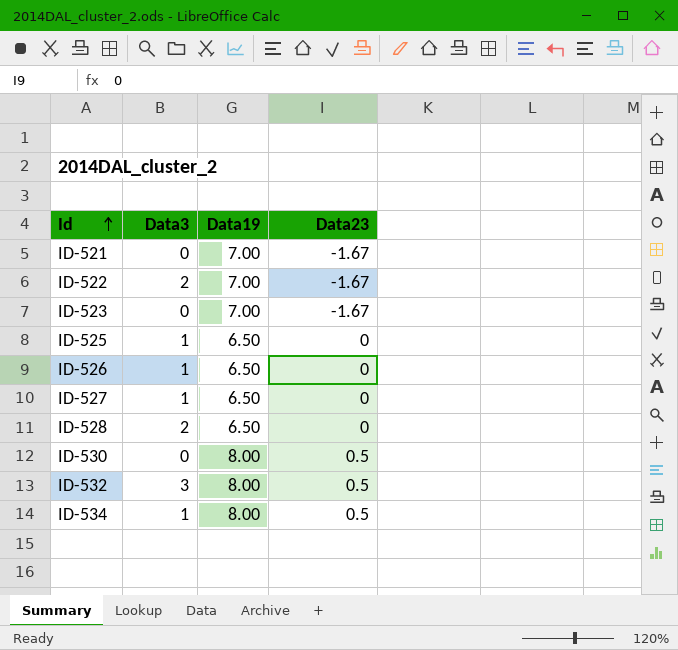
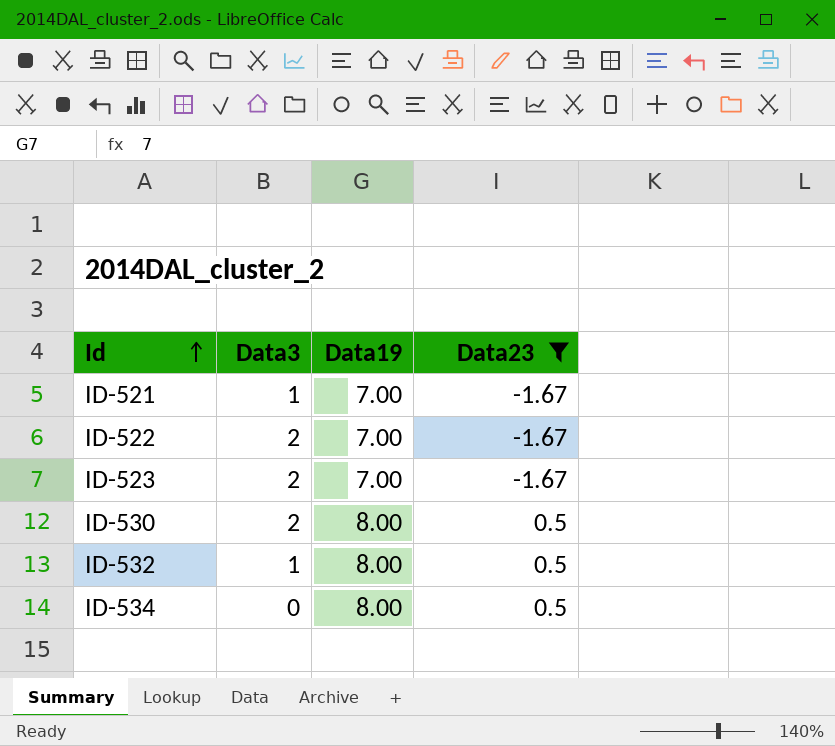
filter: none -> Data23 != 0
ID-521 | Data3: 0 -> 1
ID-523 | Data3: 0 -> 2
ID-530 | Data3: 0 -> 2
ID-532 | Data3: 3 -> 1
ID-534 | Data3: 1 -> 0

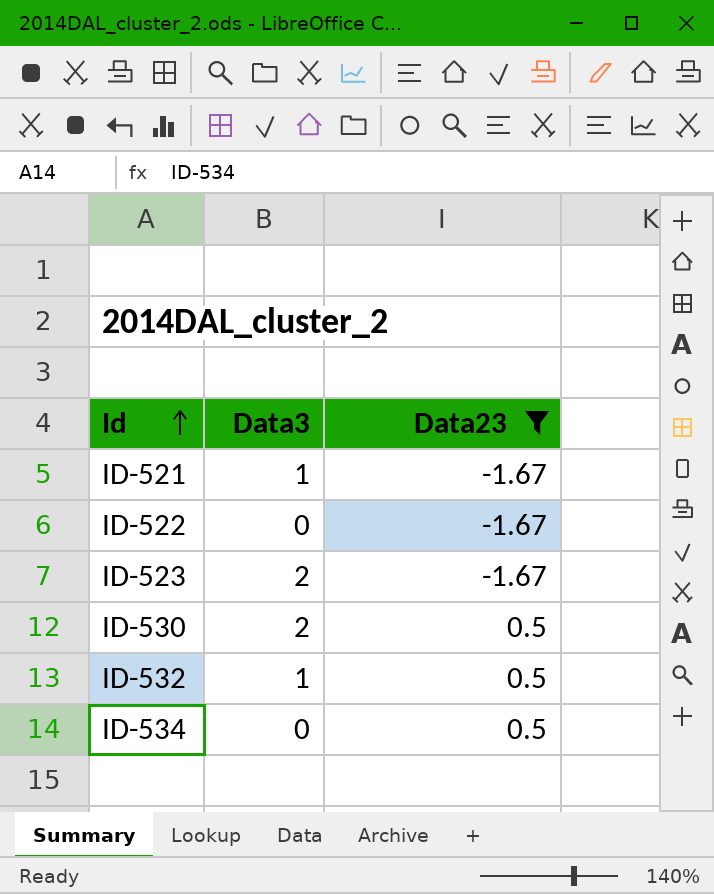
column Data19 | position: 3 -> none
ID-522 | Data3: 2 -> 0

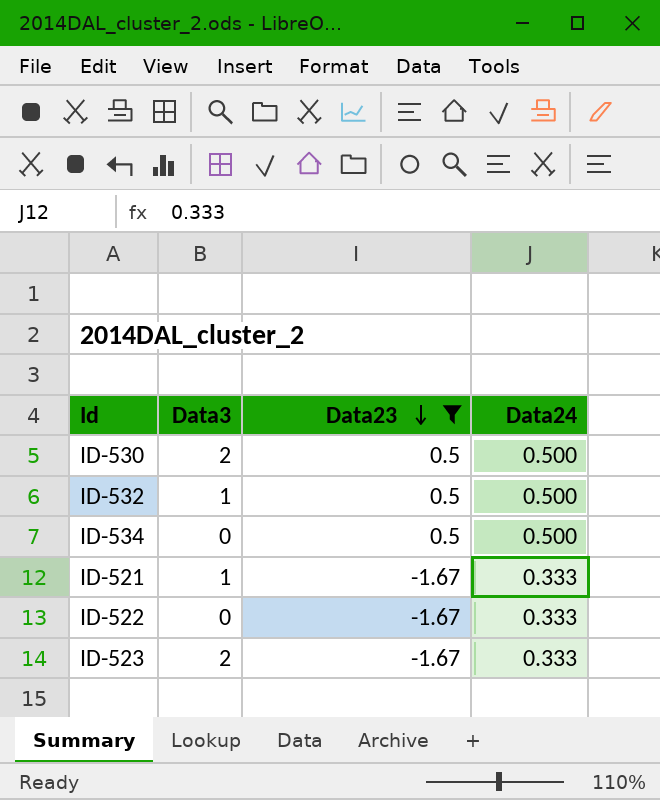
row order: Id ascending -> Data23 descending
column Data24 | position: none -> 4

